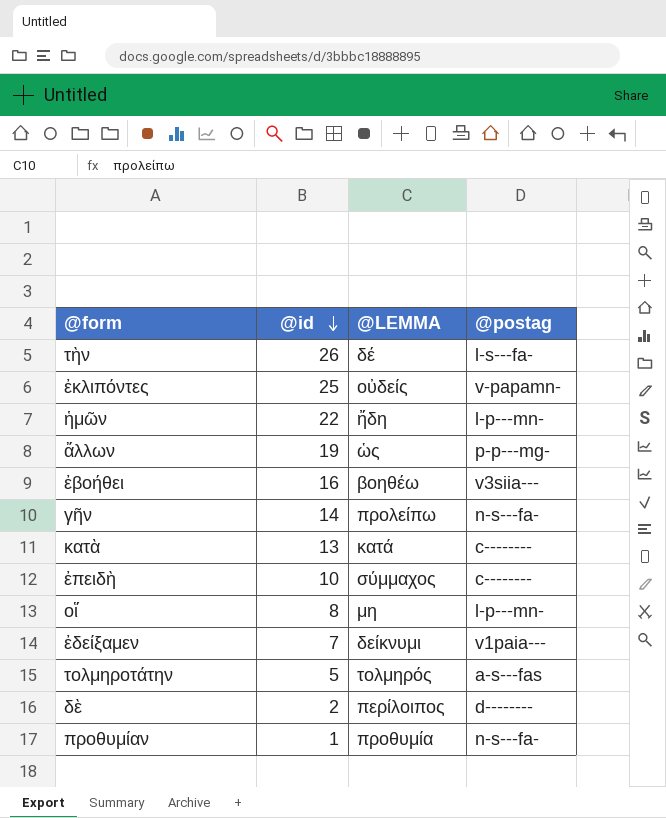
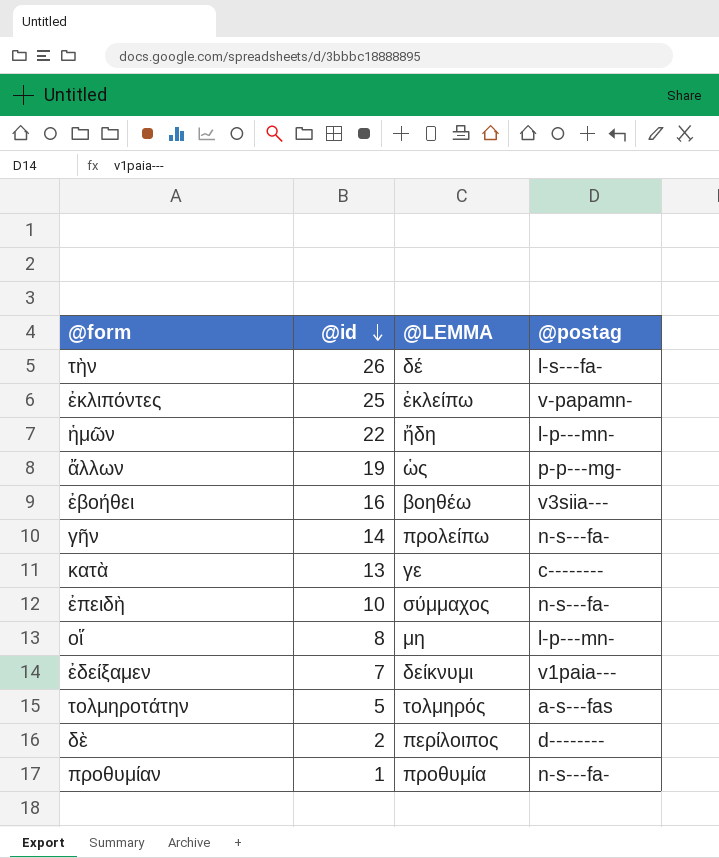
ἐκλιπόντες | @LEMMA: οὐδείς -> ἐκλείπω
κατὰ | @LEMMA: κατά -> γε
ἐπειδὴ | @postag: c-------- -> n-s---fa-

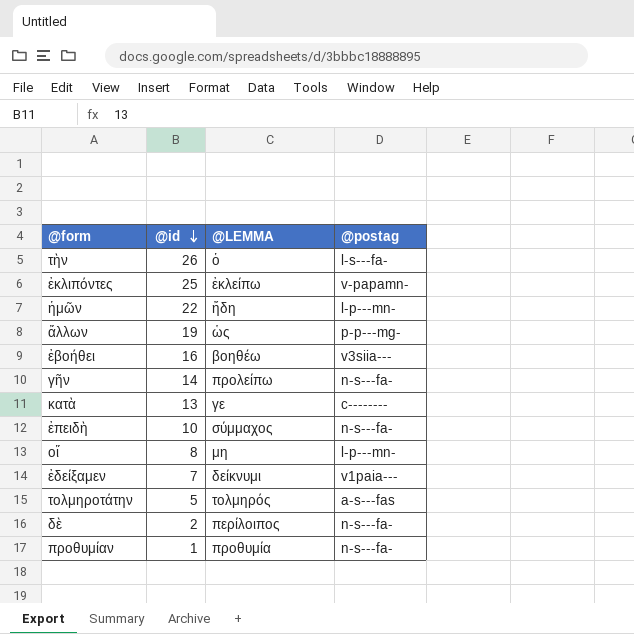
τὴν | @LEMMA: δέ -> ὁ
δὲ | @postag: d-------- -> n-s---fa-

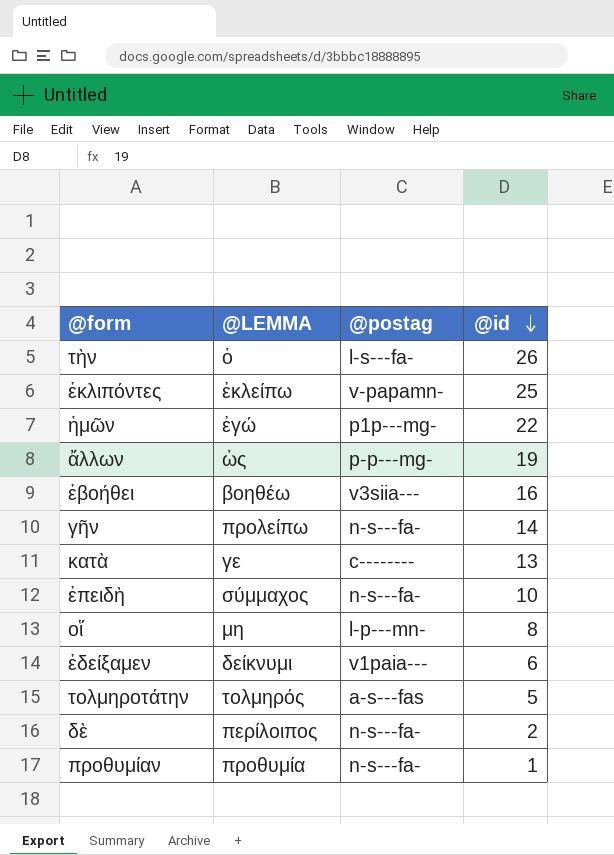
column @id | position: 2 -> 4
ἡμῶν | @LEMMA: ἤδη -> ἐγώ
ἡμῶν | @postag: l-p---mn- -> p1p---mg-
ἐδείξαμεν | @id: 7 -> 6

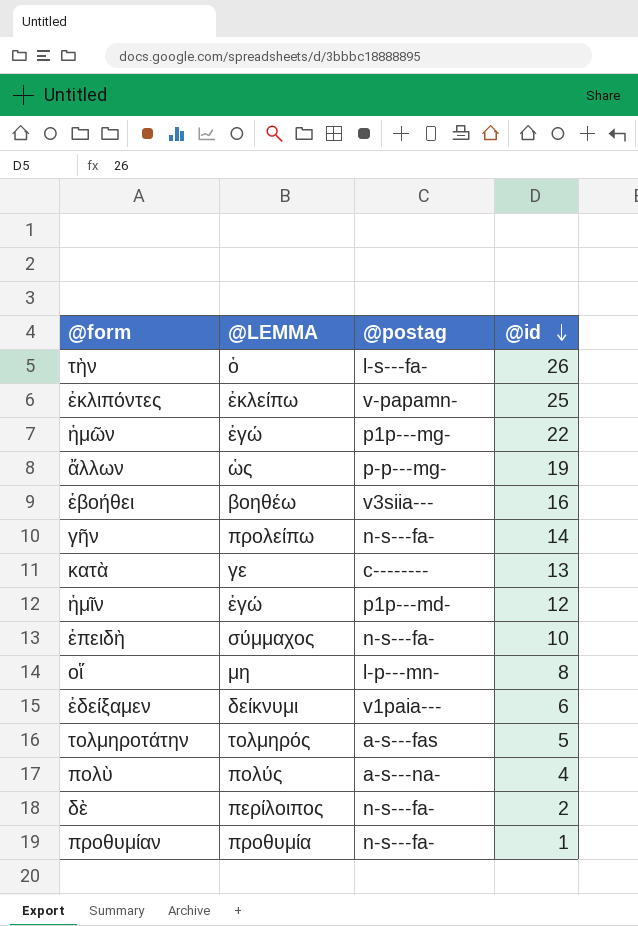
row ἡμῖν: none -> ἐγώ | p1p---md- | 12
row πολὺ: none -> πολύς | a-s---na- | 4

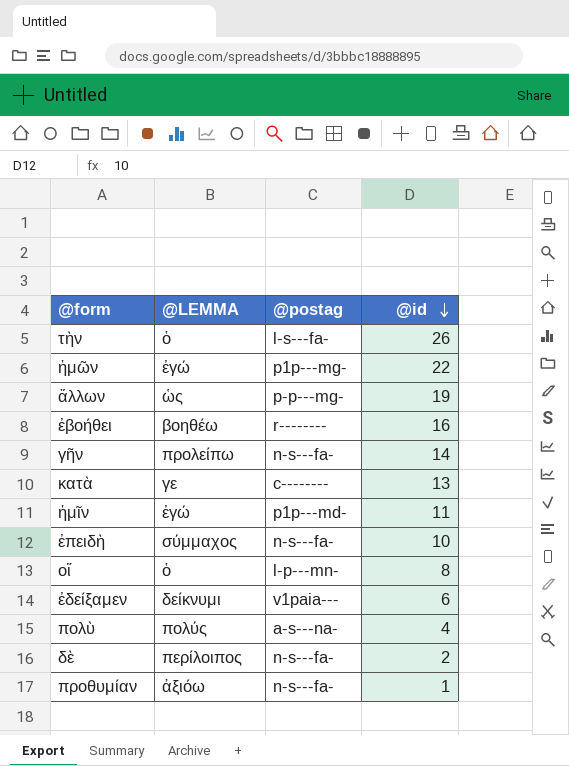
row ἐκλιπόντες: ἐκλείπω | v-papamn- | 25 -> none
row τολμηροτάτην: τολμηρός | a-s---fas | 5 -> none
ἐβοήθει | @postag: v3siia--- -> r--------
ἡμῖν | @id: 12 -> 11
οἵ | @LEMMA: μη -> ὁ
προθυμίαν | @LEMMA: προθυμία -> ἀξιόω

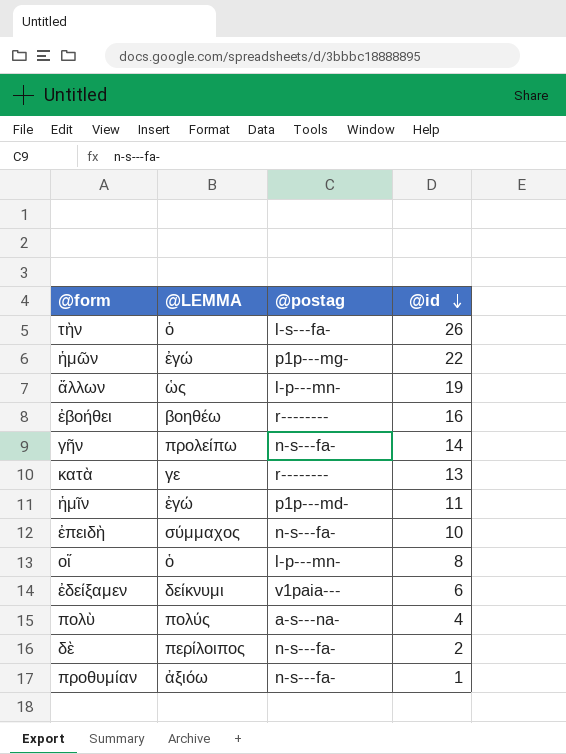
ἄλλων | @postag: p-p---mg- -> l-p---mn-
κατὰ | @postag: c-------- -> r--------

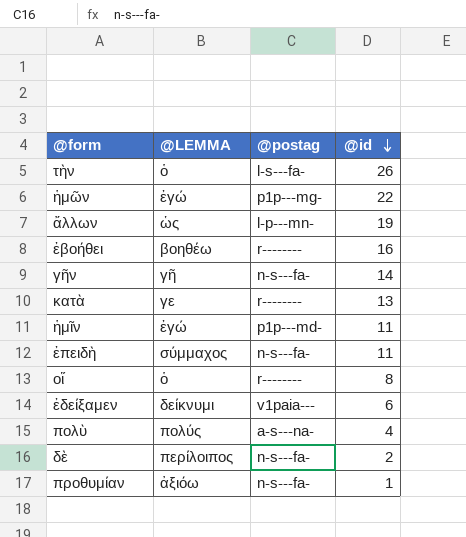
γῆν | @LEMMA: προλείπω -> γῆ
ἐπειδὴ | @id: 10 -> 11
οἵ | @postag: l-p---mn- -> r--------

